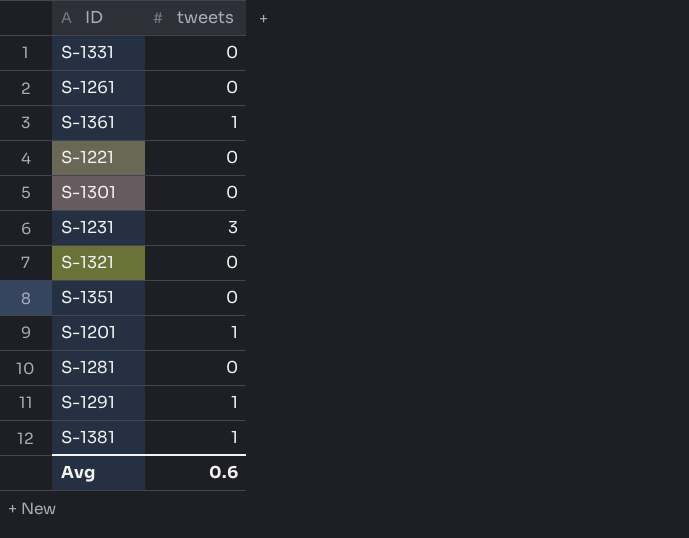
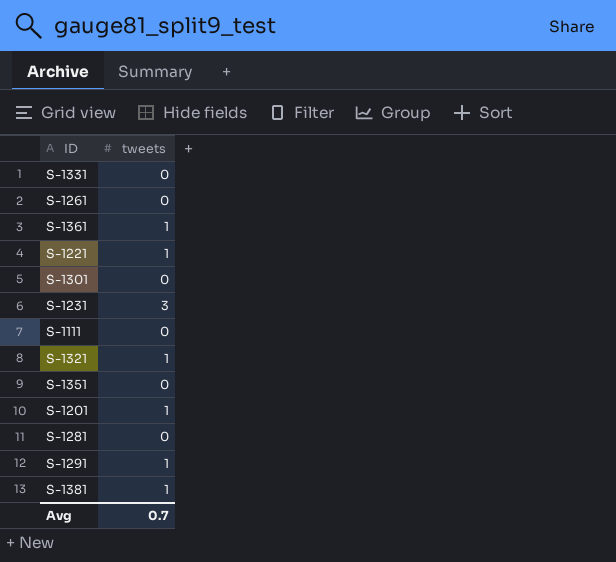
S-1221 | tweets: 0 -> 1
row S-1111: none -> 0
S-1321 | tweets: 0 -> 1
Avg | tweets: 0.6 -> 0.7

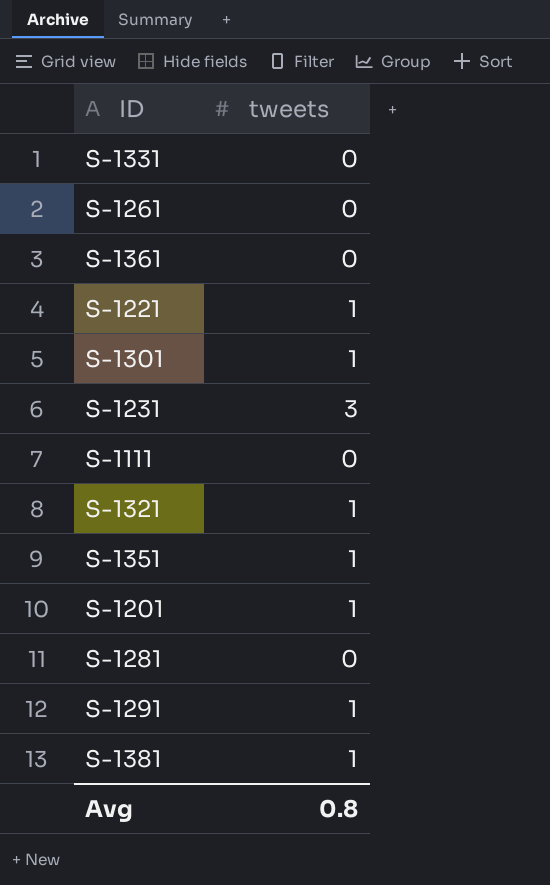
S-1361 | tweets: 1 -> 0
S-1301 | tweets: 0 -> 1
S-1351 | tweets: 0 -> 1
Avg | tweets: 0.7 -> 0.8

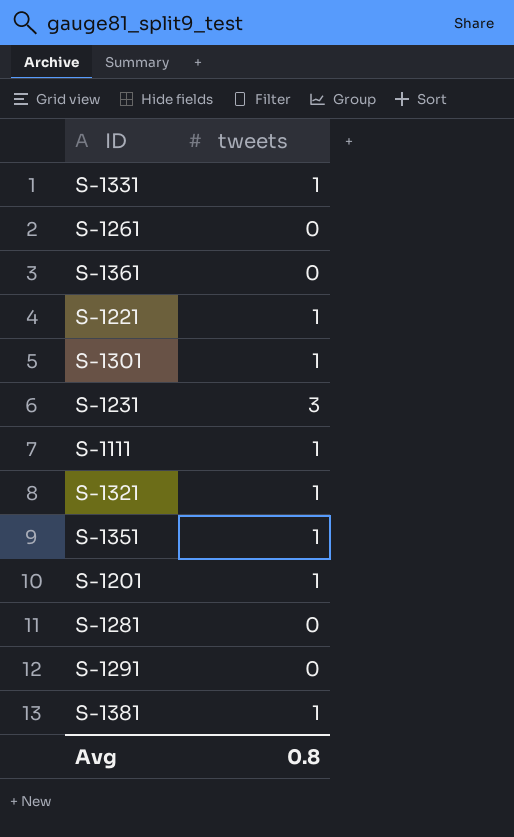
S-1331 | tweets: 0 -> 1
S-1111 | tweets: 0 -> 1
S-1291 | tweets: 1 -> 0

